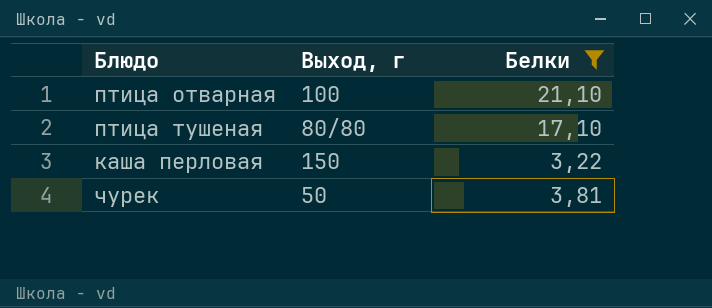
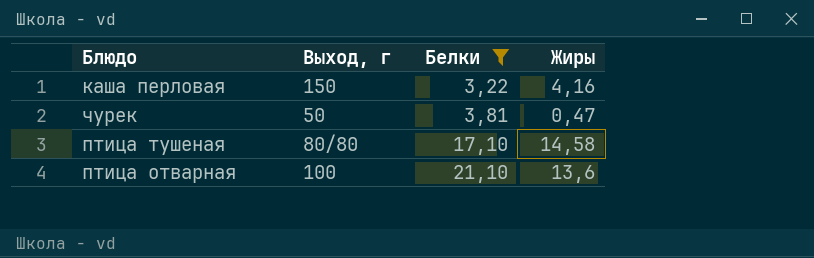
row order: none -> Белки ascending
column Жиры | position: none -> 4

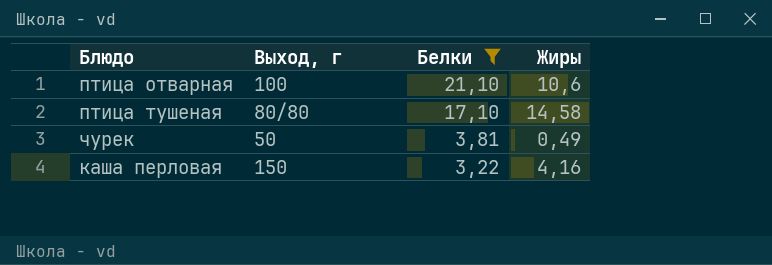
row order: Белки ascending -> Белки descending
птица отварная | Жиры: 13,6 -> 10,6
чурек | Жиры: 0,47 -> 0,49

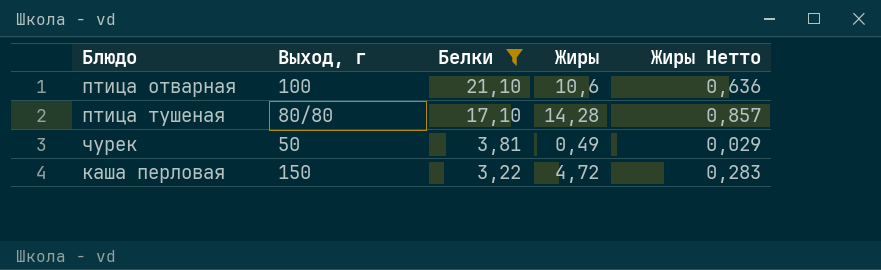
column Жиры Нетто | formula: none -> [Жиры] * 0,06
птица тушеная | Жиры: 14,58 -> 14,28
каша перловая | Жиры: 4,16 -> 4,72

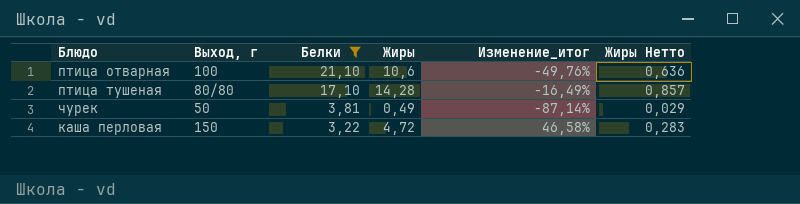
column Изменение_итог | formula: none -> ([Жиры] - [Белки]) / [Белки]

